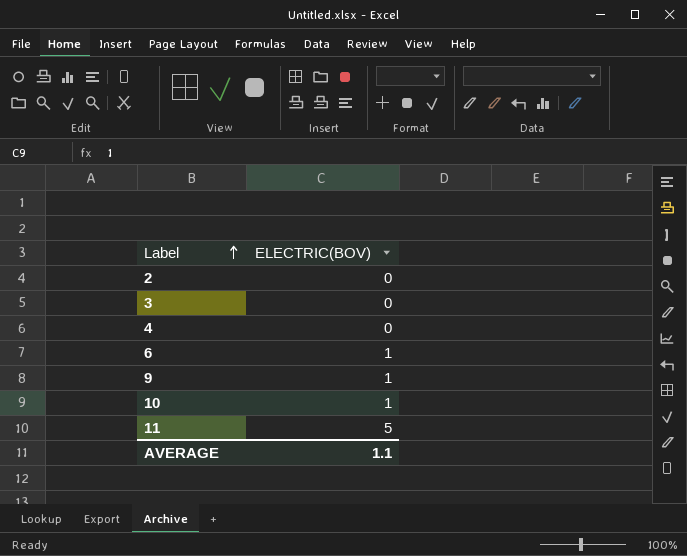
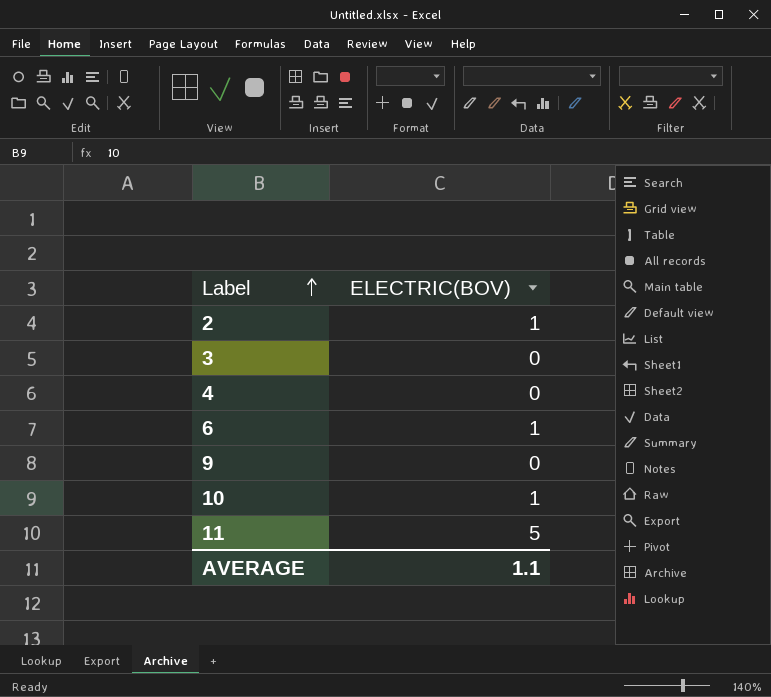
2 | ELECTRIC(BOV): 0 -> 1
9 | ELECTRIC(BOV): 1 -> 0

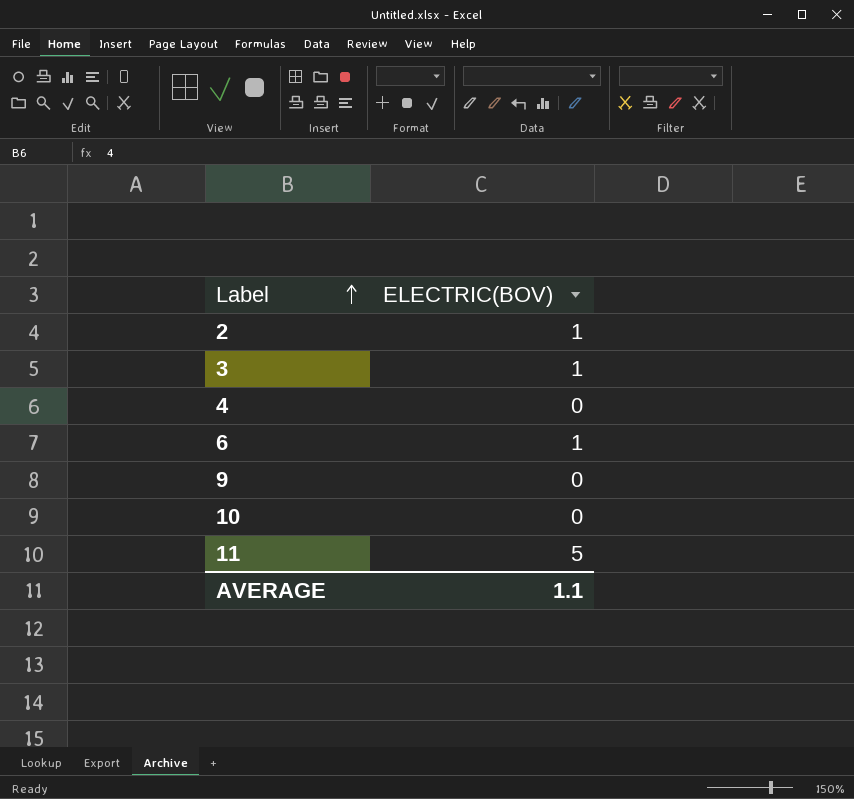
3 | ELECTRIC(BOV): 0 -> 1
10 | ELECTRIC(BOV): 1 -> 0

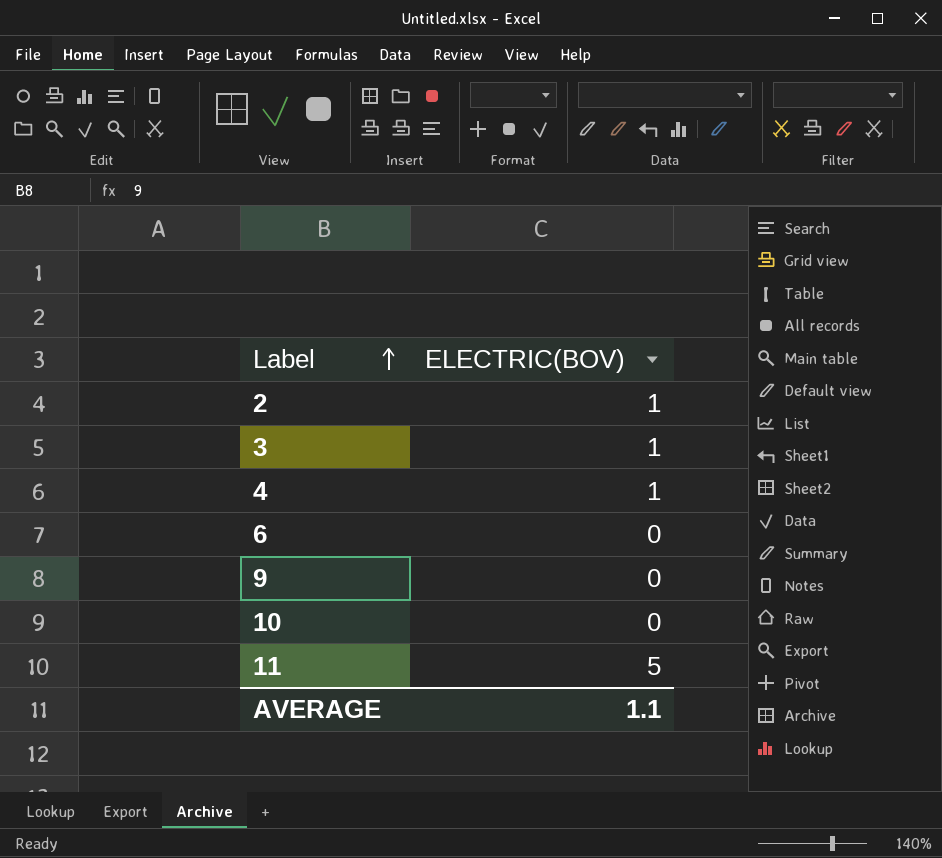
4 | ELECTRIC(BOV): 0 -> 1
6 | ELECTRIC(BOV): 1 -> 0

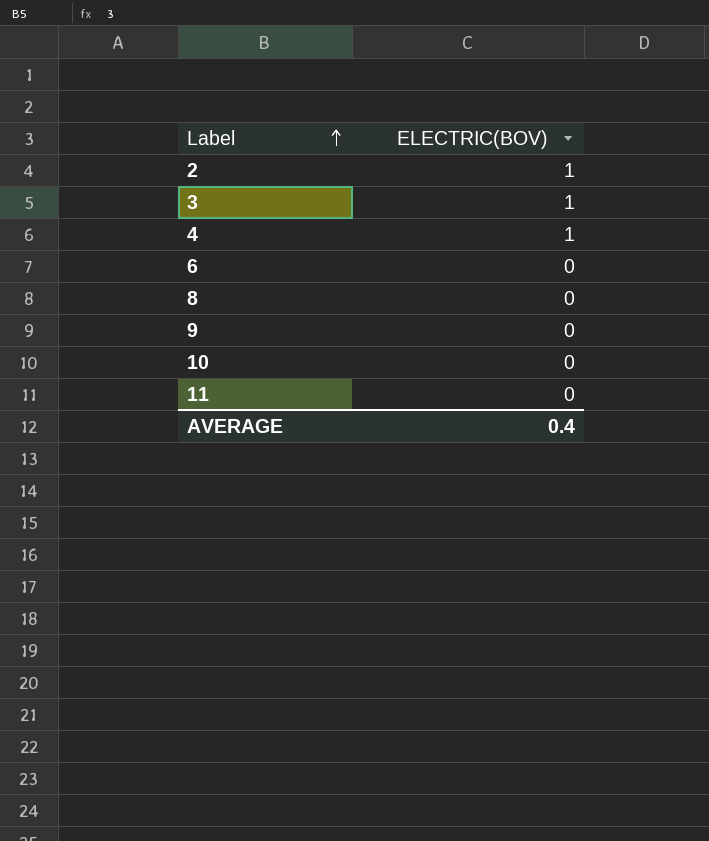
row 8: none -> 0
11 | ELECTRIC(BOV): 5 -> 0
AVERAGE | ELECTRIC(BOV): 1.1 -> 0.4

